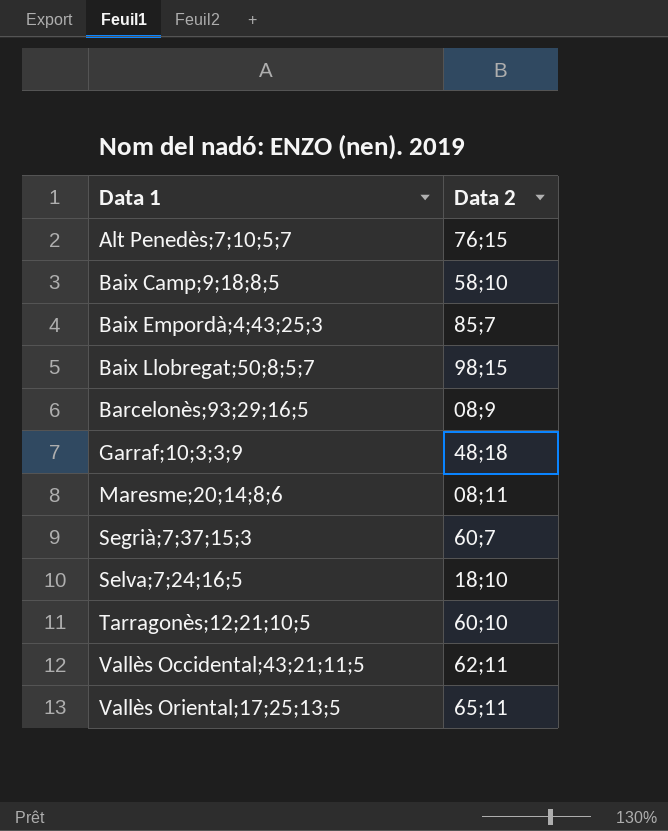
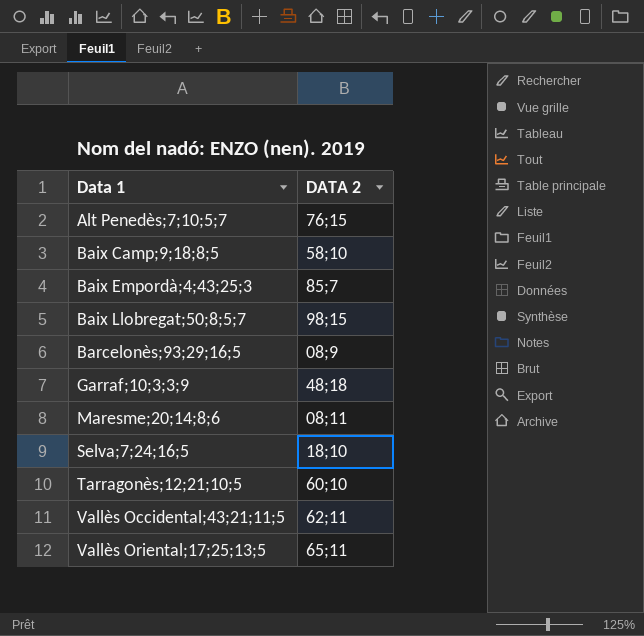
column name: Data 2 -> DATA 2
row Segrià;7;37;15;3: 60;7 -> none

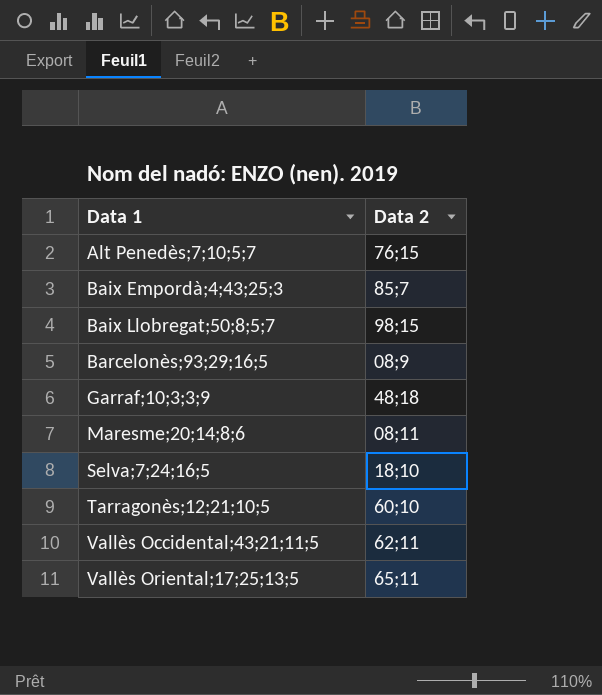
column name: DATA 2 -> Data 2
row Baix Camp;9;18;8;5: 58;10 -> none

